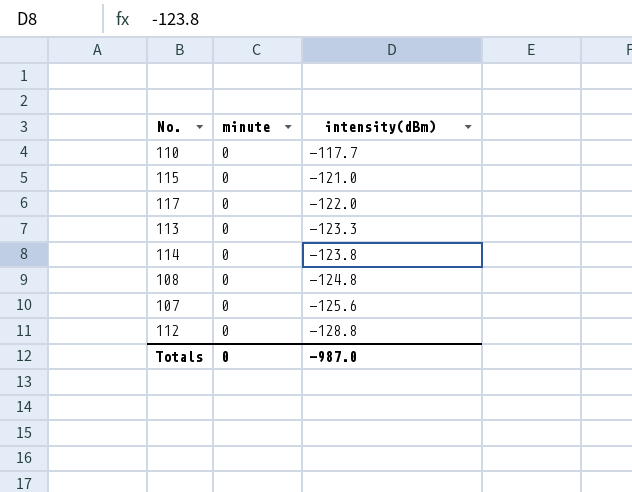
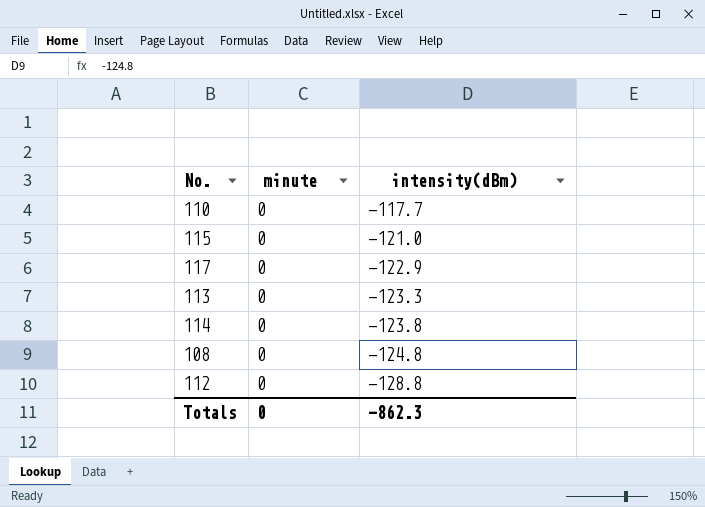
row 107: 0 | -125.6 -> none
117 | intensity(dBm): -122.0 -> -122.9
Totals | intensity(dBm): -987.0 -> -862.3

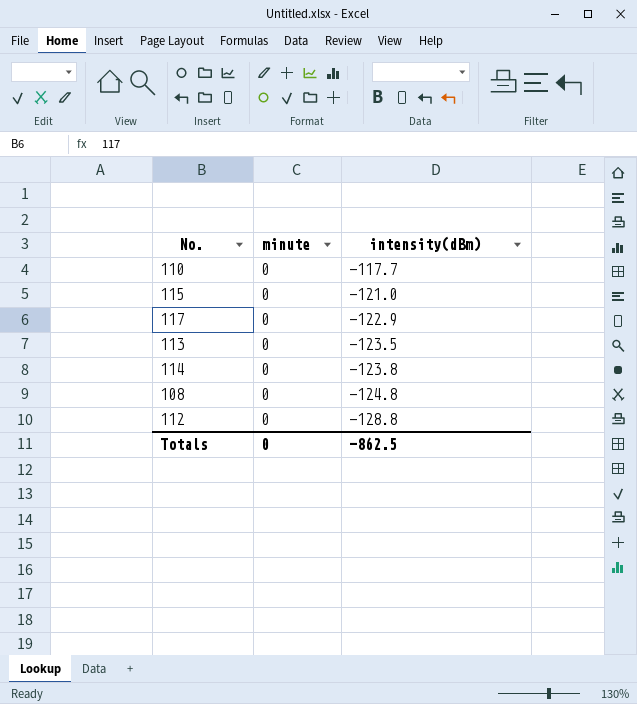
113 | intensity(dBm): -123.3 -> -123.5
Totals | intensity(dBm): -862.3 -> -862.5

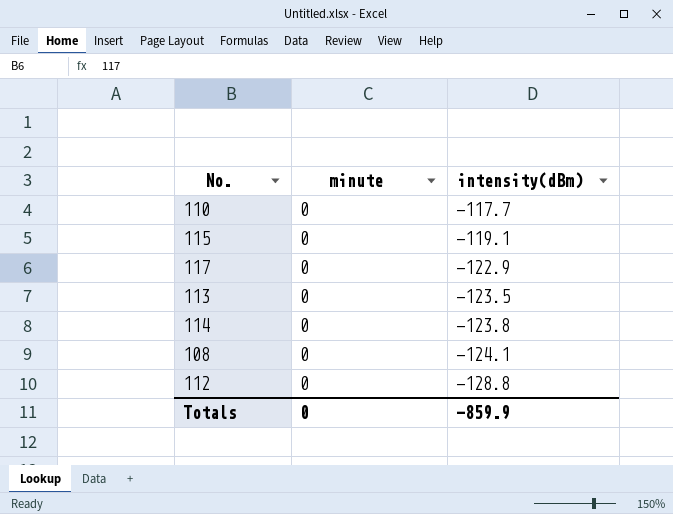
115 | intensity(dBm): -121.0 -> -119.1
108 | intensity(dBm): -124.8 -> -124.1
Totals | intensity(dBm): -862.5 -> -859.9

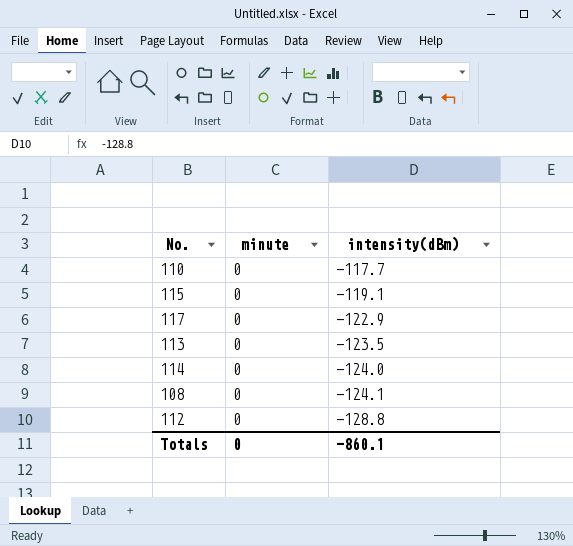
114 | intensity(dBm): -123.8 -> -124.0
Totals | intensity(dBm): -859.9 -> -860.1

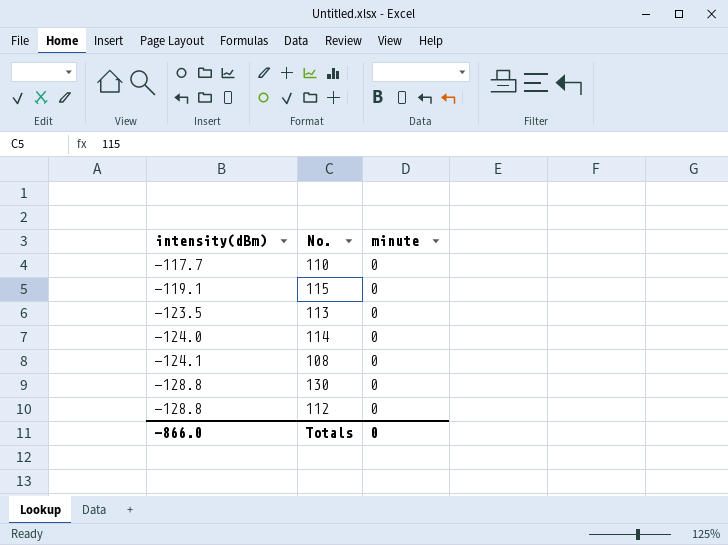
column intensity(dBm) | position: 3 -> 1
row 117: 0 | -122.9 -> none
row 130: none -> -128.8 | 0
Totals | intensity(dBm): -860.1 -> -866.0

